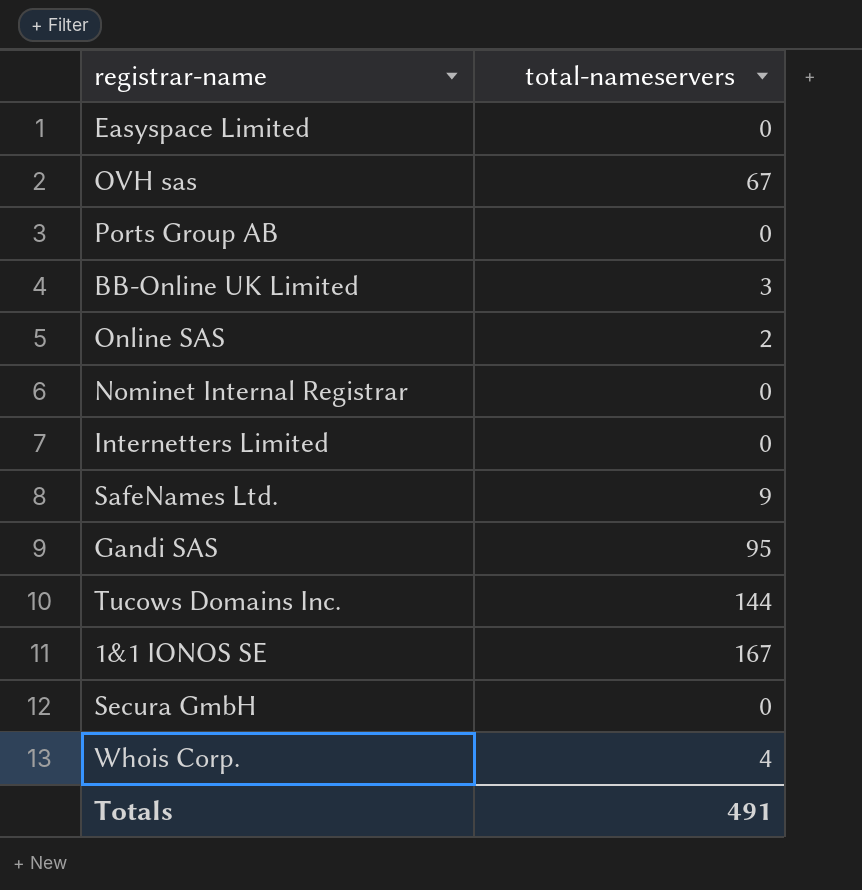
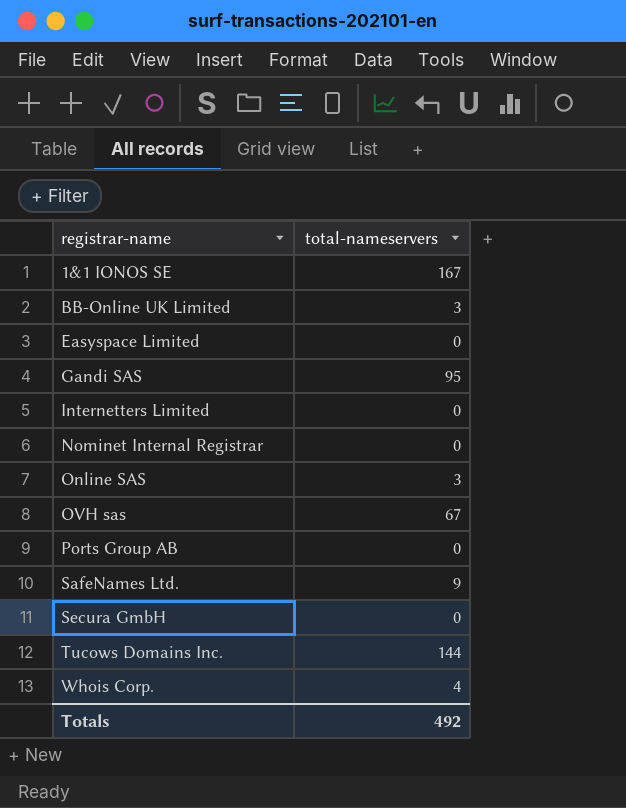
row order: none -> registrar-name ascending
Online SAS | total-nameservers: 2 -> 3
Totals | total-nameservers: 491 -> 492

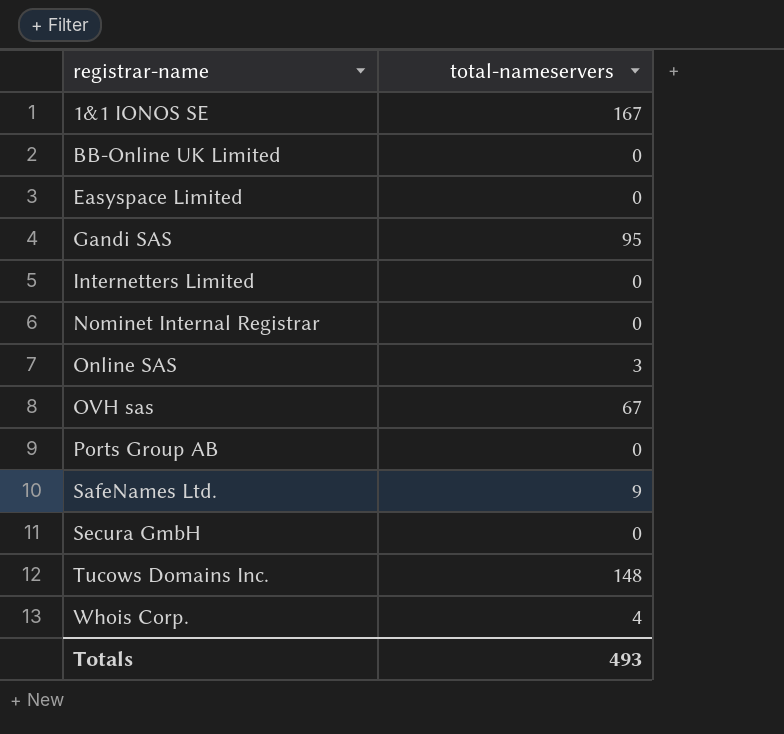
BB-Online UK Limited | total-nameservers: 3 -> 0
Tucows Domains Inc. | total-nameservers: 144 -> 148
Totals | total-nameservers: 492 -> 493

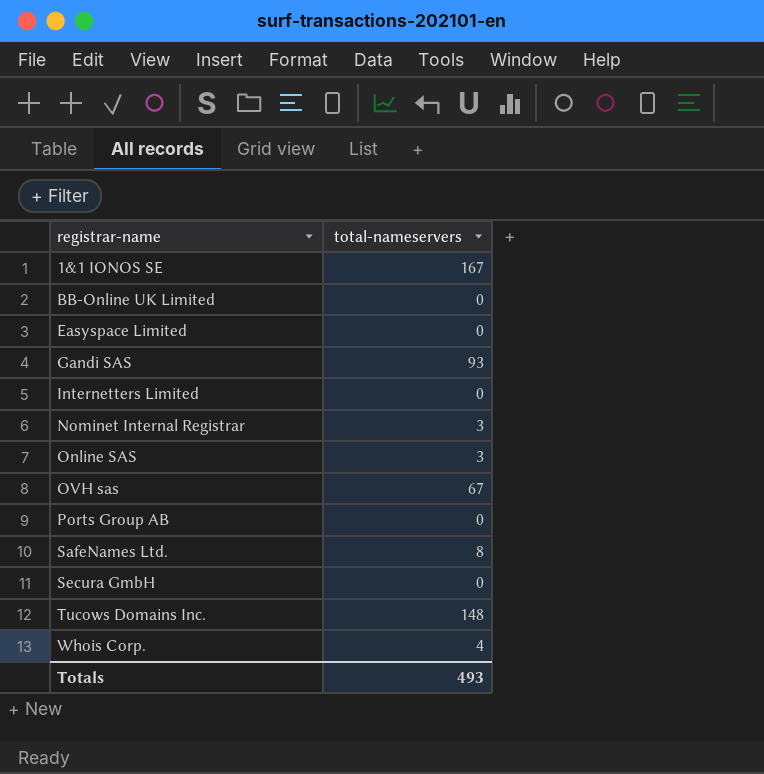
Gandi SAS | total-nameservers: 95 -> 93
Nominet Internal Registrar | total-nameservers: 0 -> 3
SafeNames Ltd. | total-nameservers: 9 -> 8

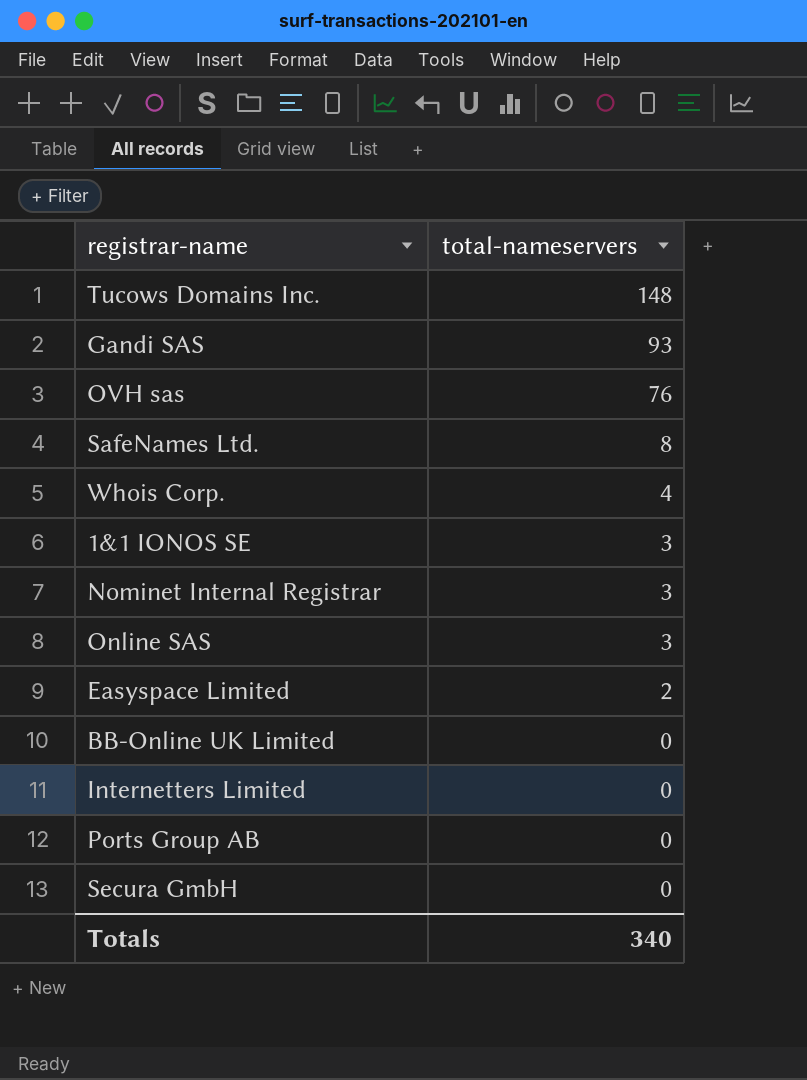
row order: registrar-name ascending -> total-nameservers descending
OVH sas | total-nameservers: 67 -> 76
1&1 IONOS SE | total-nameservers: 167 -> 3
Easyspace Limited | total-nameservers: 0 -> 2
Totals | total-nameservers: 493 -> 340

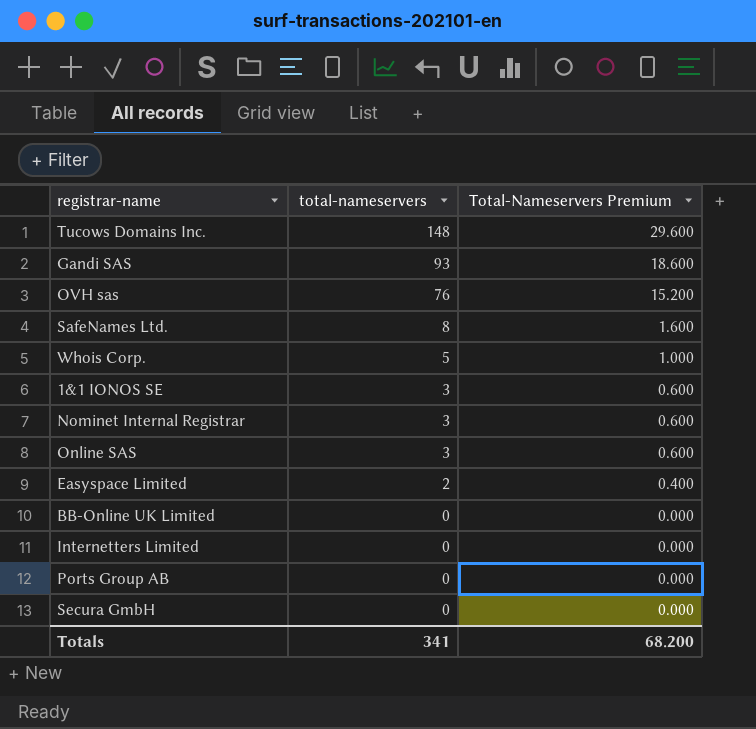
column Total-Nameservers Premium | formula: none -> [total-nameservers] * 0.2
Whois Corp. | total-nameservers: 4 -> 5
Totals | total-nameservers: 340 -> 341

